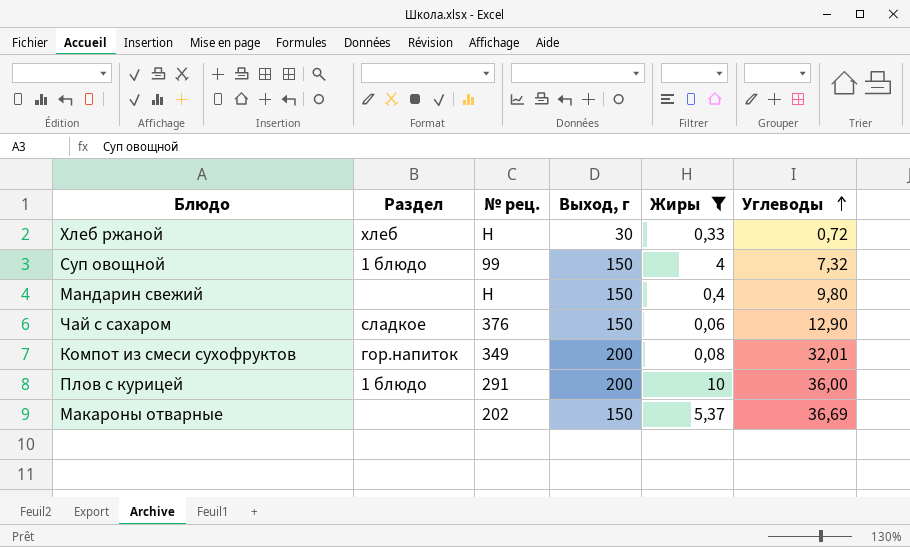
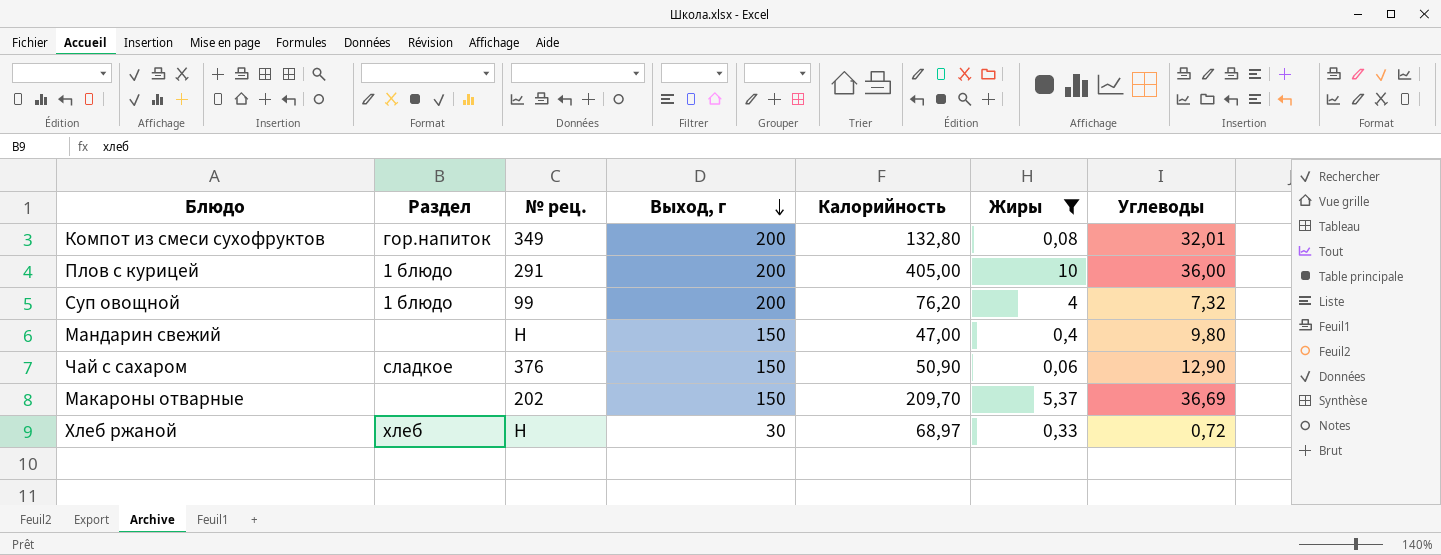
row order: Углеводы ascending -> Выход, г descending
column Калорийность | position: none -> 5
Суп овощной | Выход, г: 150 -> 200

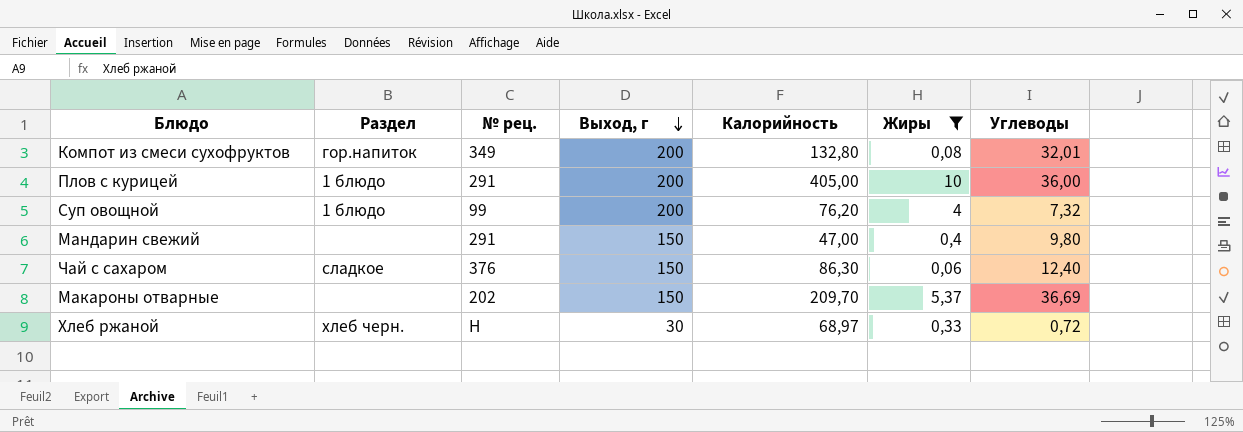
Мандарин свежий | № рец.: Н -> 291
Чай с сахаром | Калорийность: 50,90 -> 86,30
Чай с сахаром | Углеводы: 12,90 -> 12,40
Хлеб ржаной | Раздел: хлеб -> хлеб черн.

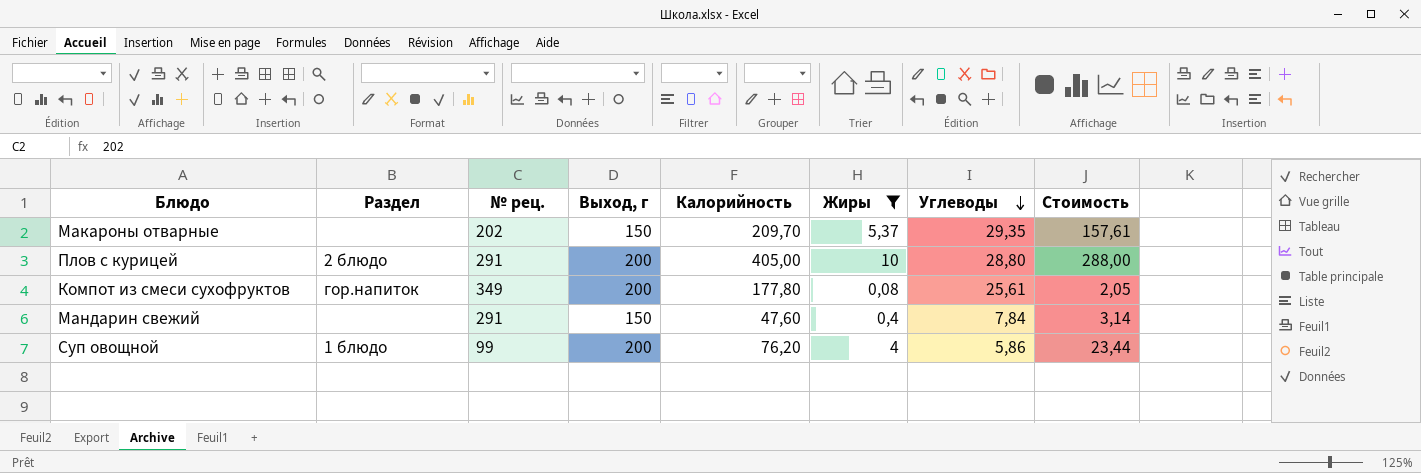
row order: Выход, г descending -> Углеводы descending
column Стоимость | formula: none -> [Жиры] * [Углеводы]
row Чай с сахаром: сладкое | 376 | 150 | 86,30 | 0,06 | 12,40 -> none
row Хлеб ржаной: хлеб черн. | Н | 30 | 68,97 | 0,33 | 0,72 -> none
Макароны отварные | Углеводы: 36,69 -> 29,35
Плов с курицей | Раздел: 1 блюдо -> 2 блюдо
Плов с курицей | Углеводы: 36,00 -> 28,80
Компот из смеси сухофруктов | Калорийность: 132,80 -> 177,80
Компот из смеси сухофруктов | Углеводы: 32,01 -> 25,61
Мандарин свежий | Калорийность: 47,00 -> 47,60
Мандарин свежий | Углеводы: 9,80 -> 7,84
Суп овощной | Углеводы: 7,32 -> 5,86

